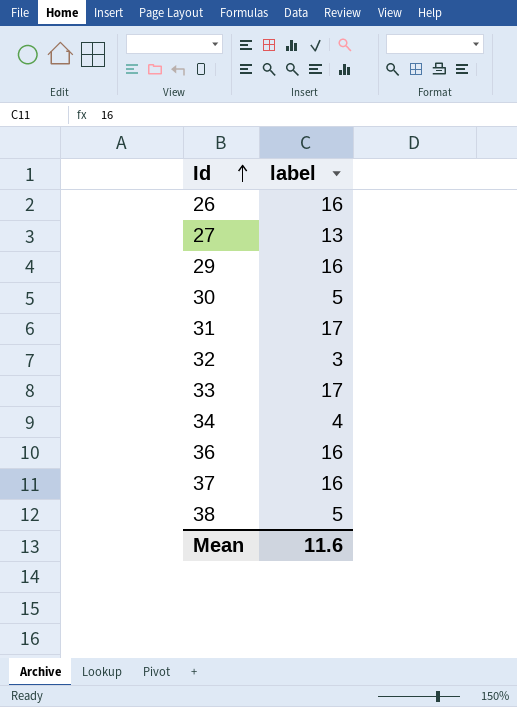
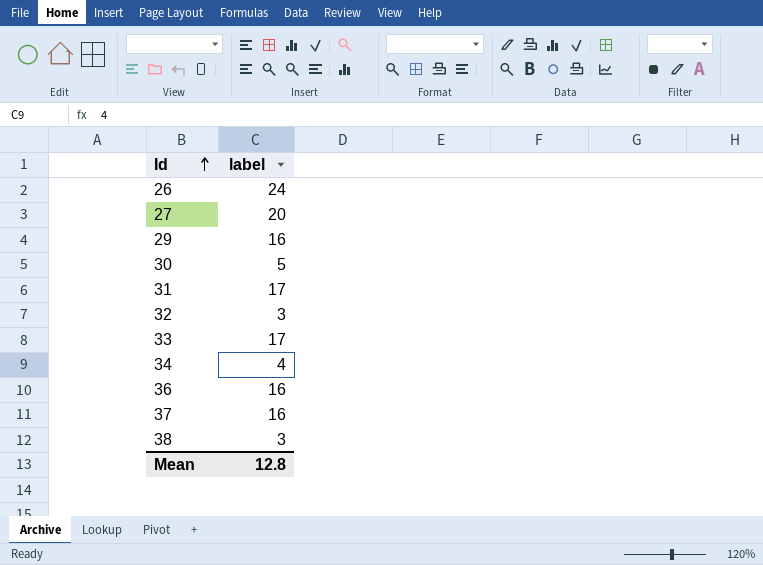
26 | label: 16 -> 24
27 | label: 13 -> 20
38 | label: 5 -> 3
Mean | label: 11.6 -> 12.8

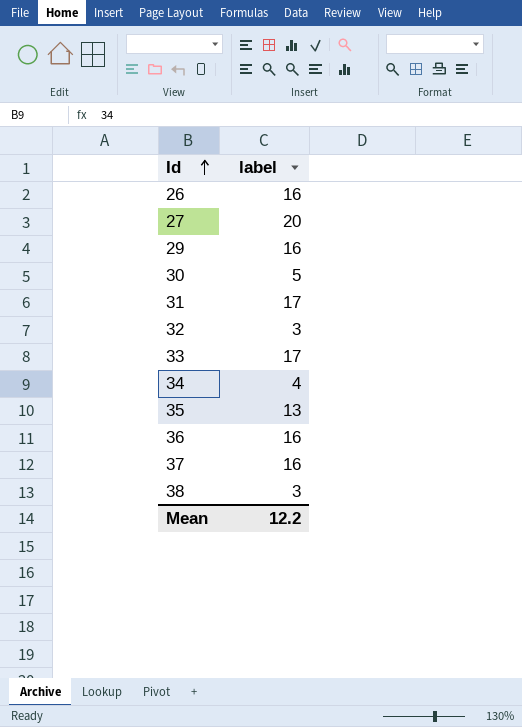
26 | label: 24 -> 16
row 35: none -> 13
Mean | label: 12.8 -> 12.2

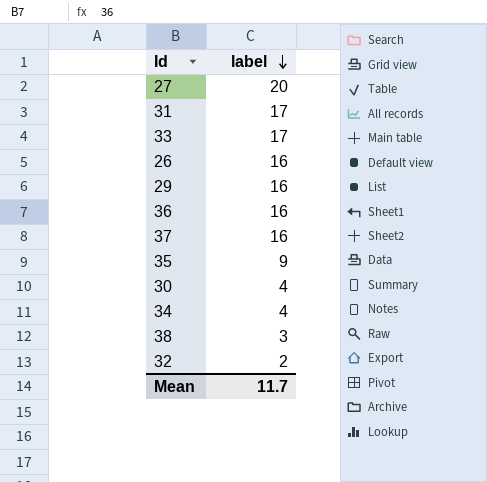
row order: Id ascending -> label descending
35 | label: 13 -> 9
30 | label: 5 -> 4
32 | label: 3 -> 2
Mean | label: 12.2 -> 11.7

